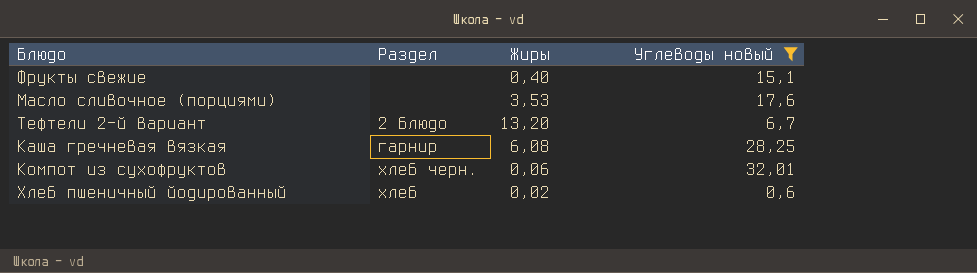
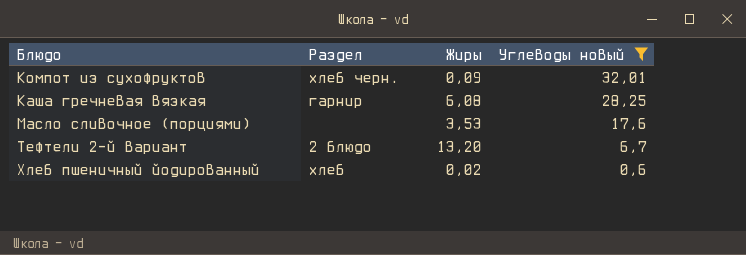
row order: none -> Углеводы новый descending
row Фрукты свежие: none | 0,40 | 15,1 -> none
Компот из сухофруктов | Жиры: 0,06 -> 0,09

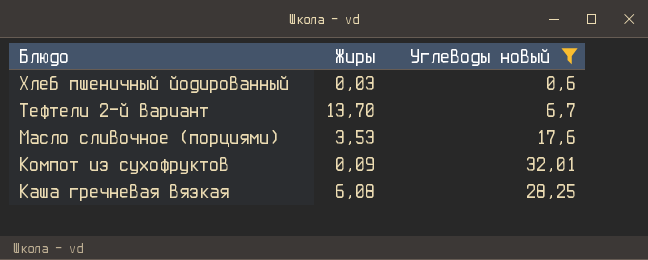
row order: Углеводы новый descending -> Блюдо descending
column Раздел | position: 2 -> none
Хлеб пшеничный йодированный | Жиры: 0,02 -> 0,03
Тефтели 2-й вариант | Жиры: 13,20 -> 13,70

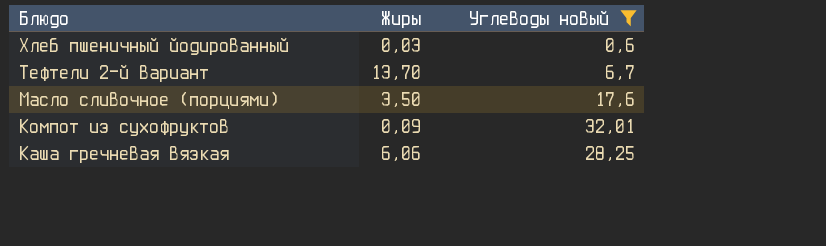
Масло сливочное (порциями) | Жиры: 3,53 -> 3,50
Каша гречневая вязкая | Жиры: 6,08 -> 6,06

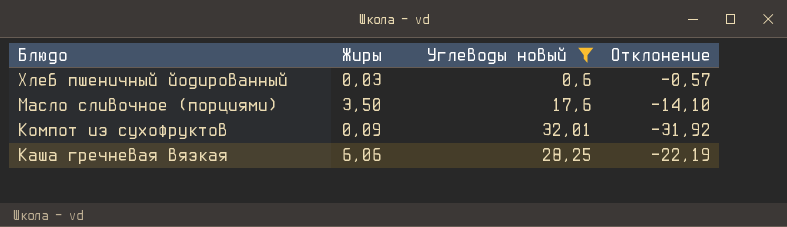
column Отклонение | formula: none -> [Жиры] - [Углеводы новый]
row Тефтели 2-й вариант: 13,70 | 6,7 -> none

